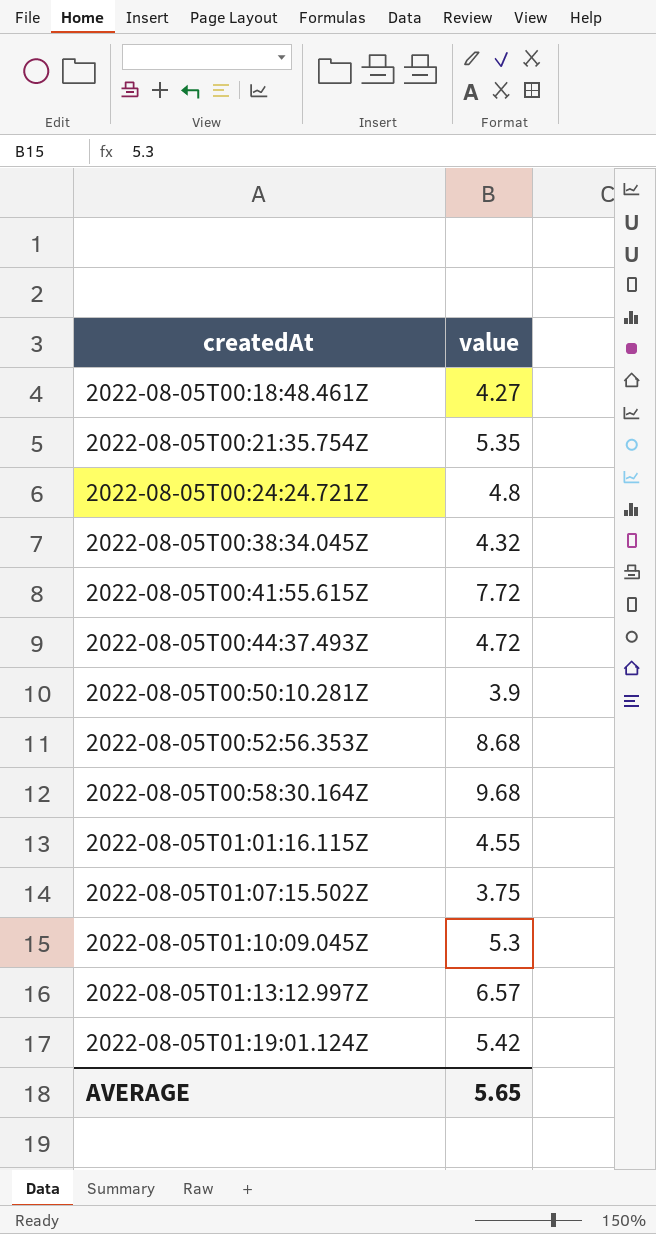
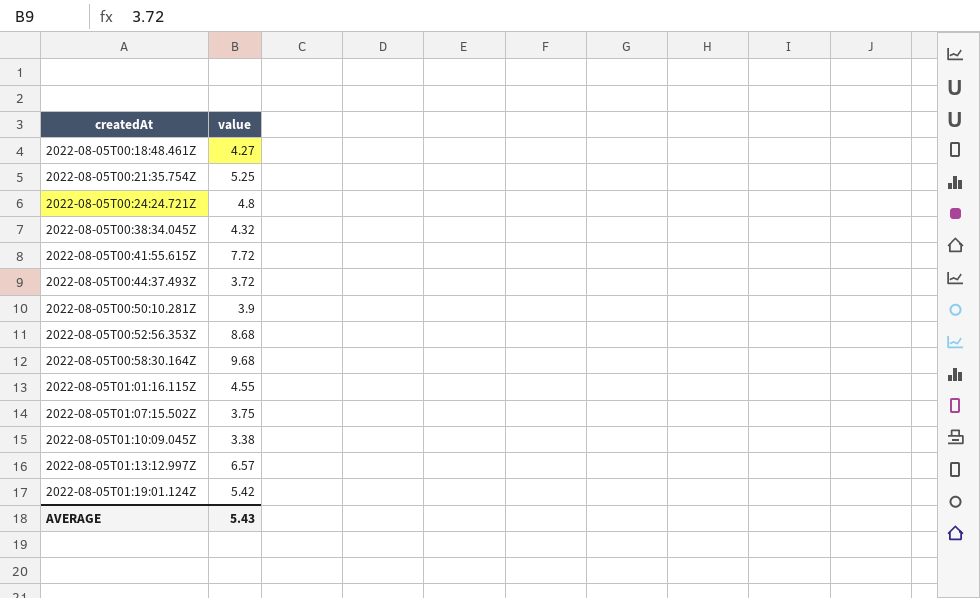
2022-08-05T00:21:35.754Z | value: 5.35 -> 5.25
2022-08-05T00:44:37.493Z | value: 4.72 -> 3.72
2022-08-05T01:10:09.045Z | value: 5.3 -> 3.38
AVERAGE | value: 5.65 -> 5.43

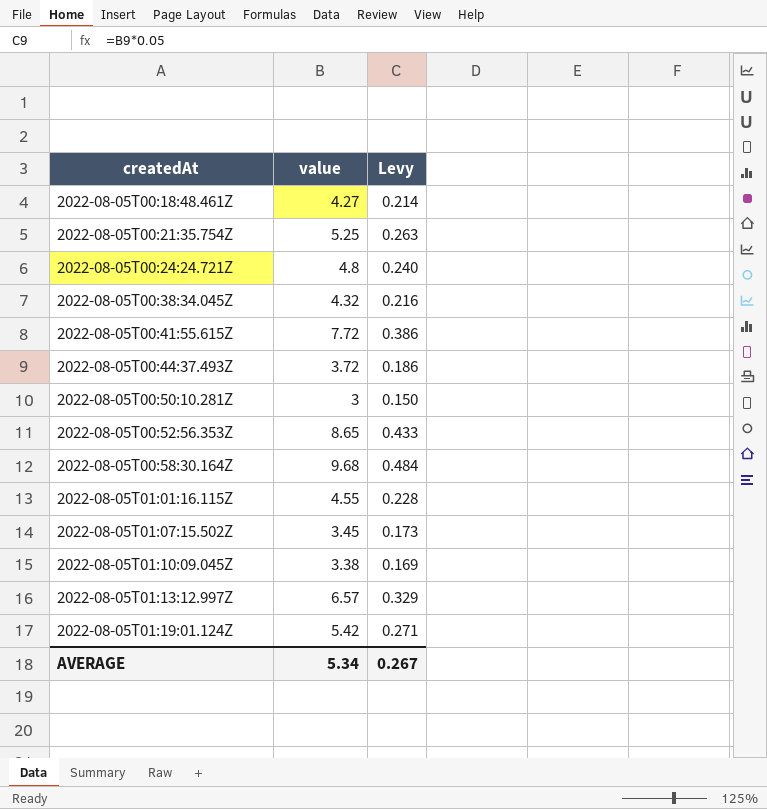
column Levy | formula: none -> [value] * 0.05
2022-08-05T00:50:10.281Z | value: 3.9 -> 3
2022-08-05T00:52:56.353Z | value: 8.68 -> 8.65
2022-08-05T01:07:15.502Z | value: 3.75 -> 3.45
AVERAGE | value: 5.43 -> 5.34

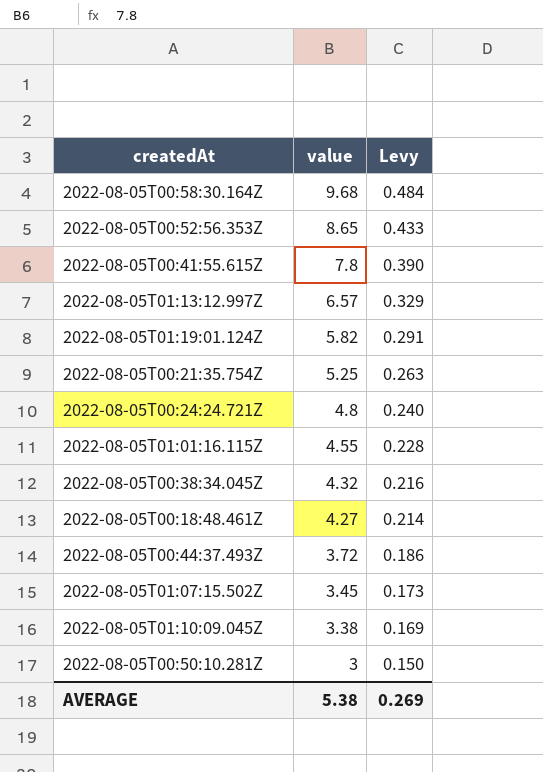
row order: createdAt ascending -> value descending
2022-08-05T00:41:55.615Z | value: 7.72 -> 7.8
2022-08-05T00:41:55.615Z | Levy: 0.386 -> 0.390
2022-08-05T01:19:01.124Z | value: 5.42 -> 5.82
2022-08-05T01:19:01.124Z | Levy: 0.271 -> 0.291
AVERAGE | value: 5.34 -> 5.38
AVERAGE | Levy: 0.267 -> 0.269

